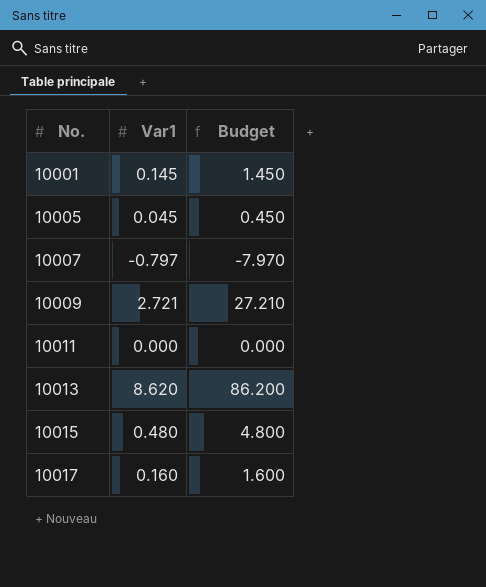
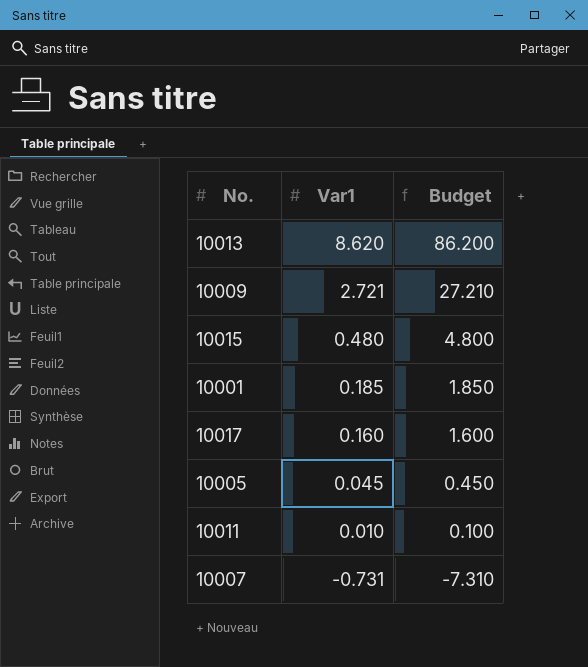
row order: No. ascending -> Var1 descending
10001 | Var1: 0.145 -> 0.185
10001 | Budget: 1.450 -> 1.850
10011 | Var1: 0.000 -> 0.010
10011 | Budget: 0.000 -> 0.100
10007 | Var1: -0.797 -> -0.731
10007 | Budget: -7.970 -> -7.310

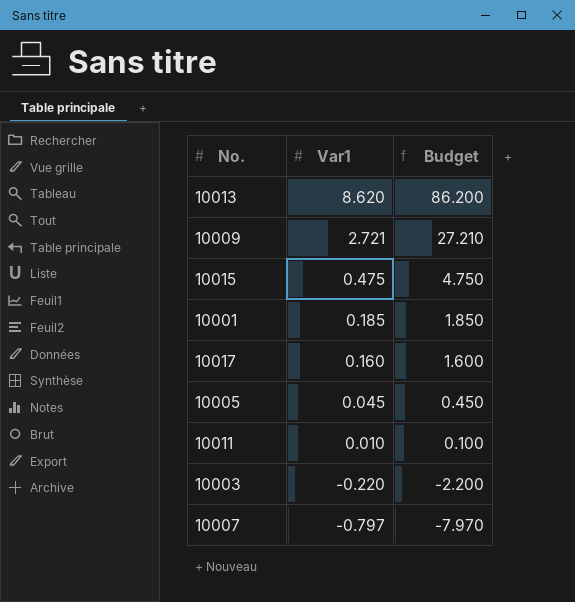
10015 | Var1: 0.480 -> 0.475
10015 | Budget: 4.800 -> 4.750
row 10003: none -> -0.220 | -2.200
10007 | Var1: -0.731 -> -0.797
10007 | Budget: -7.310 -> -7.970

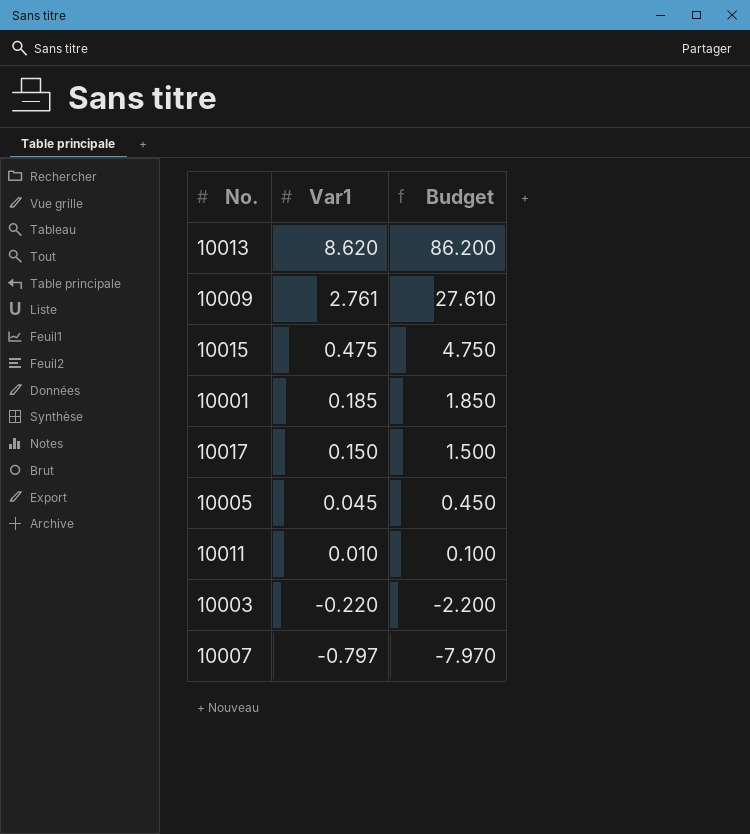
10009 | Var1: 2.721 -> 2.761
10009 | Budget: 27.210 -> 27.610
10017 | Var1: 0.160 -> 0.150
10017 | Budget: 1.600 -> 1.500

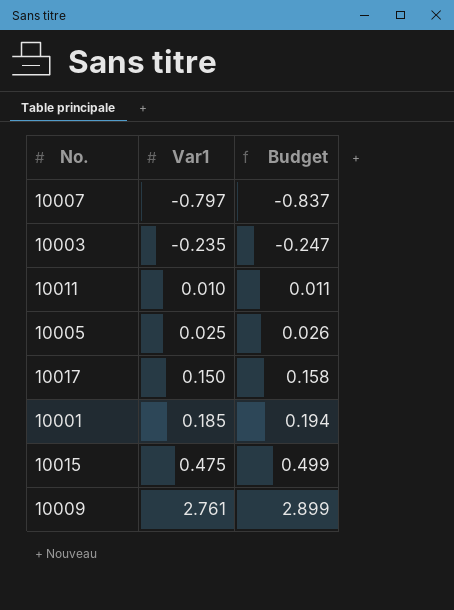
row order: Var1 descending -> Var1 ascending
column Budget | formula: [Var1] * 10 -> [Var1] * 1.05
row 10013: 8.620 | 86.200 -> none
10003 | Var1: -0.220 -> -0.235
10005 | Var1: 0.045 -> 0.025

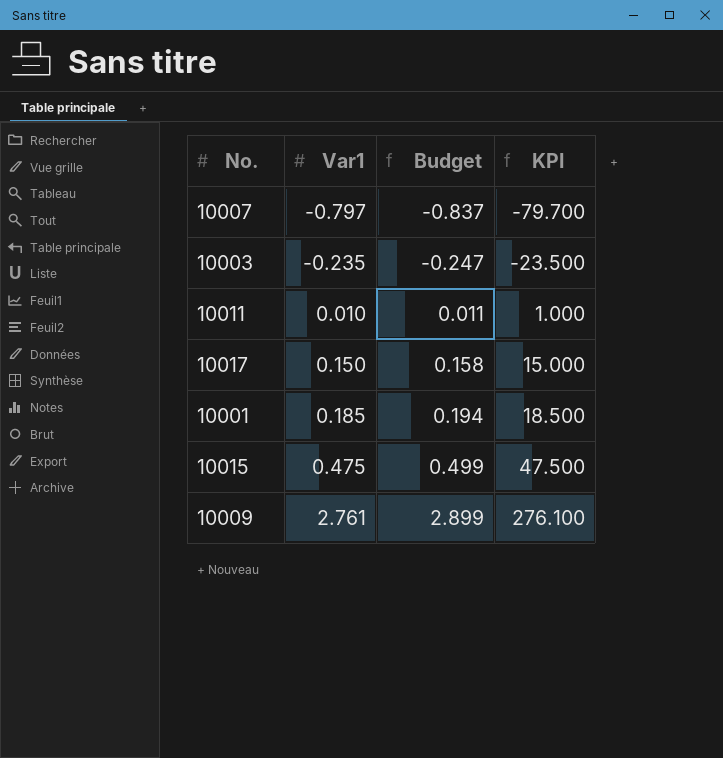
column KPI | formula: none -> [Var1] * 100
row 10005: 0.025 | 0.026 -> none

